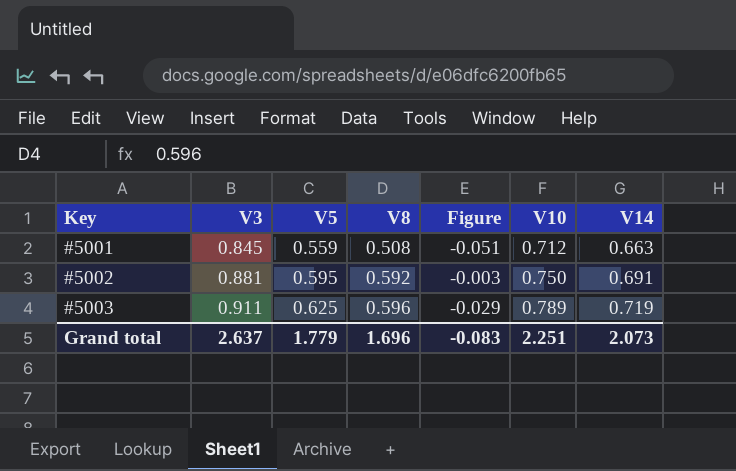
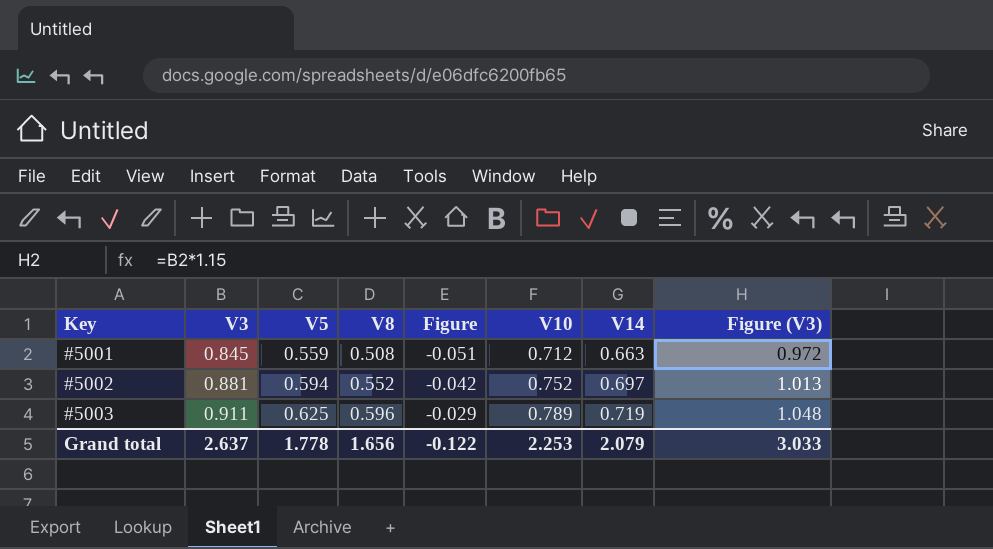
column Figure (V3) | formula: none -> [V3] * 1.15
#5002 | V5: 0.595 -> 0.594
#5002 | V8: 0.592 -> 0.552
#5002 | Figure: -0.003 -> -0.042
#5002 | V10: 0.750 -> 0.752
#5002 | V14: 0.691 -> 0.697
Grand total | V5: 1.779 -> 1.778
Grand total | V8: 1.696 -> 1.656
Grand total | Figure: -0.083 -> -0.122
Grand total | V10: 2.251 -> 2.253
Grand total | V14: 2.073 -> 2.079

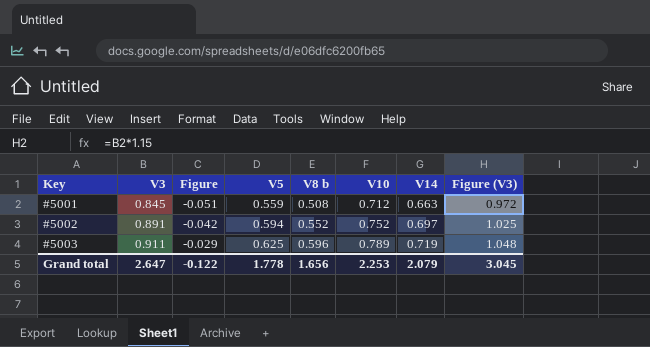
column Figure | position: 5 -> 3
column name: V8 -> V8 b
#5002 | V3: 0.881 -> 0.891
#5002 | Figure (V3): 1.013 -> 1.025
Grand total | V3: 2.637 -> 2.647
Grand total | Figure (V3): 3.033 -> 3.045

